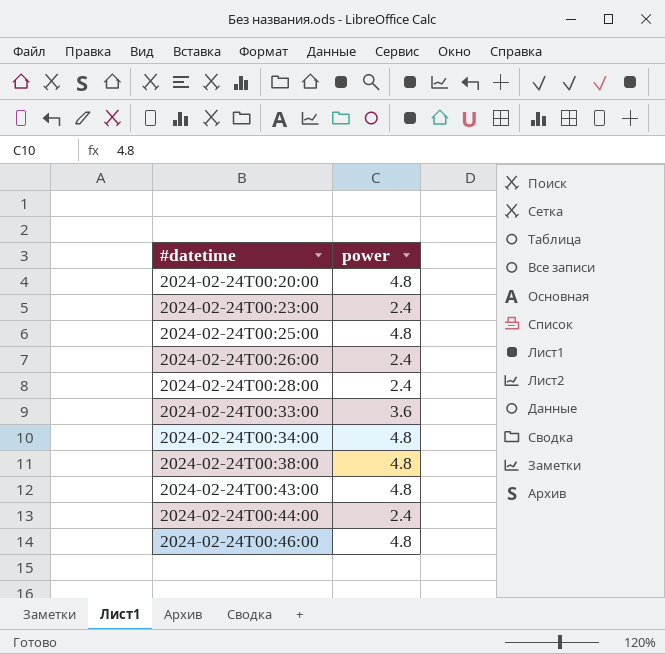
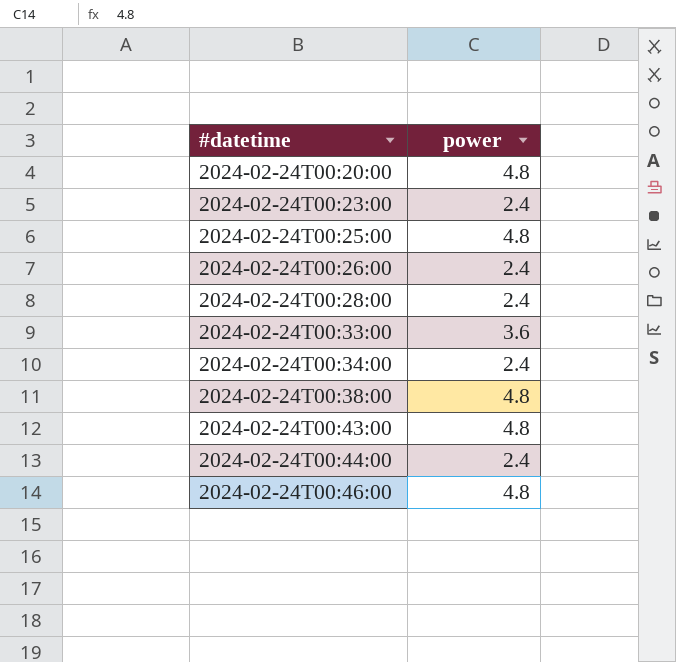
2024-02-24T00:34:00 | power: 4.8 -> 2.4

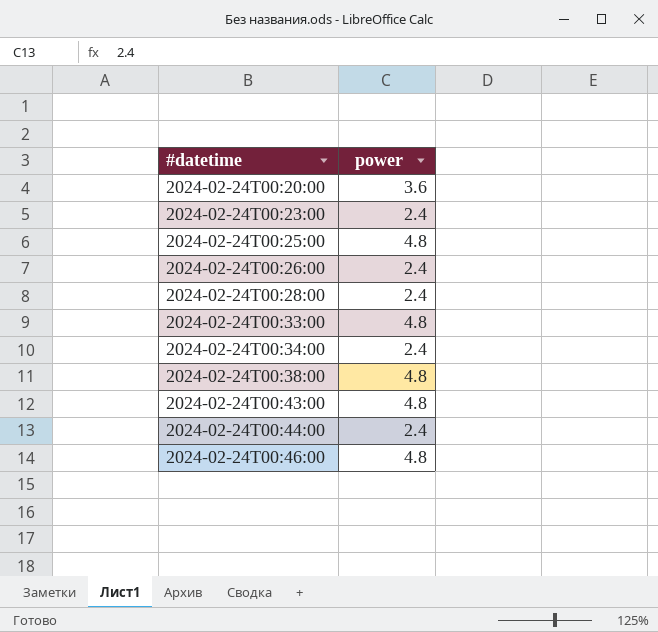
2024-02-24T00:20:00 | power: 4.8 -> 3.6
2024-02-24T00:33:00 | power: 3.6 -> 4.8

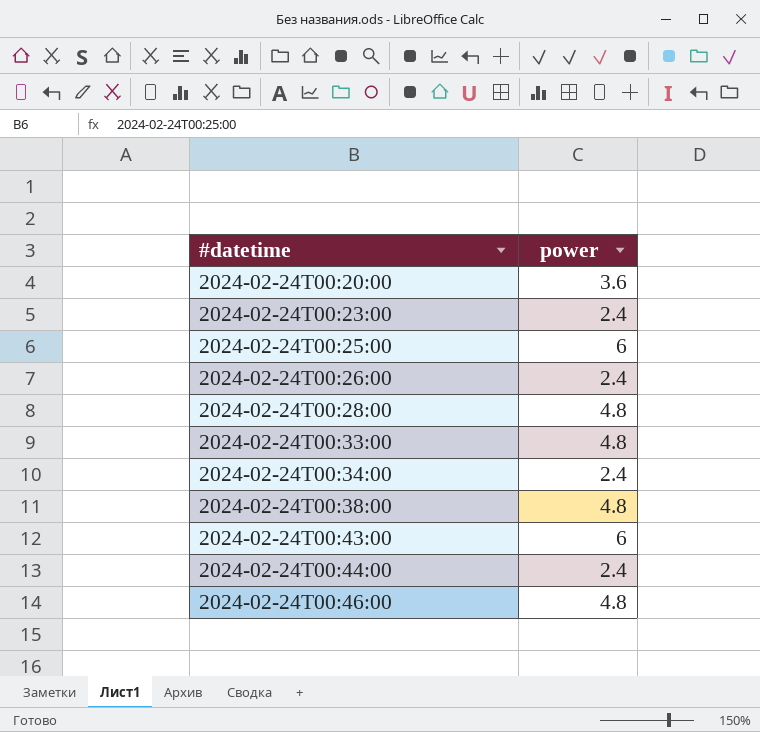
2024-02-24T00:25:00 | power: 4.8 -> 6
2024-02-24T00:28:00 | power: 2.4 -> 4.8
2024-02-24T00:43:00 | power: 4.8 -> 6

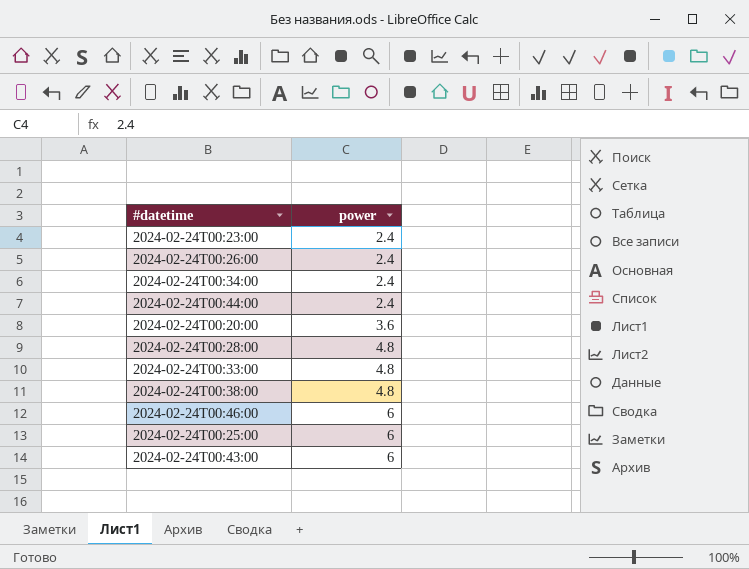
row order: #datetime ascending -> power ascending
2024-02-24T00:46:00 | power: 4.8 -> 6

